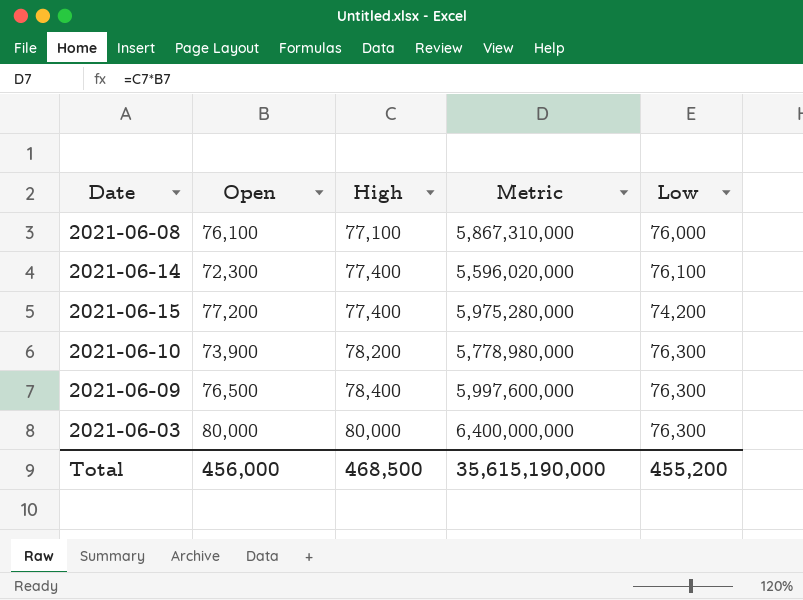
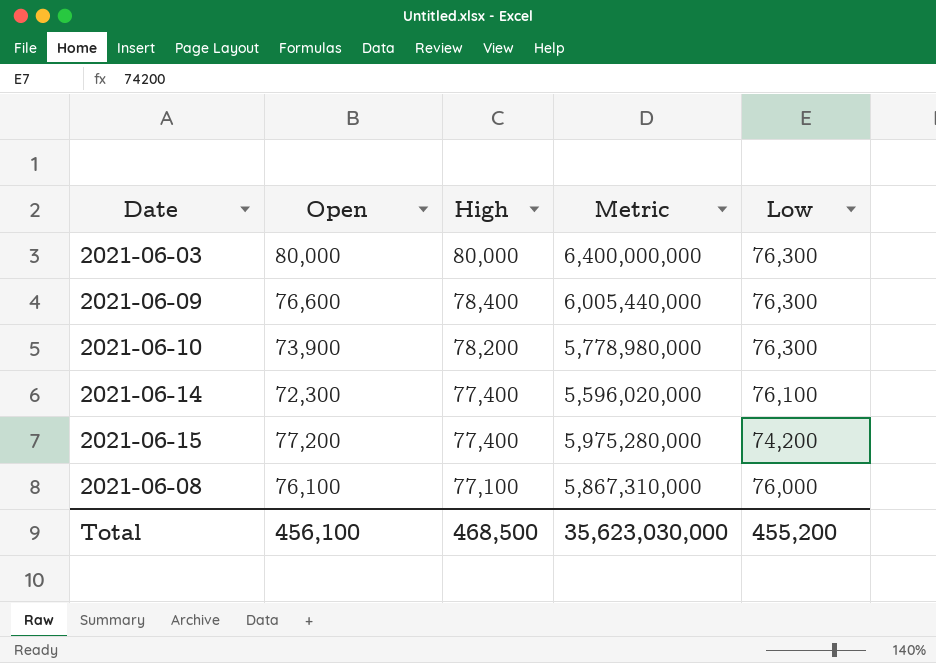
row order: High ascending -> High descending
2021-06-09 | Open: 76,500 -> 76,600
2021-06-09 | Metric: 5,997,600,000 -> 6,005,440,000
Total | Open: 456,000 -> 456,100
Total | Metric: 35,615,190,000 -> 35,623,030,000

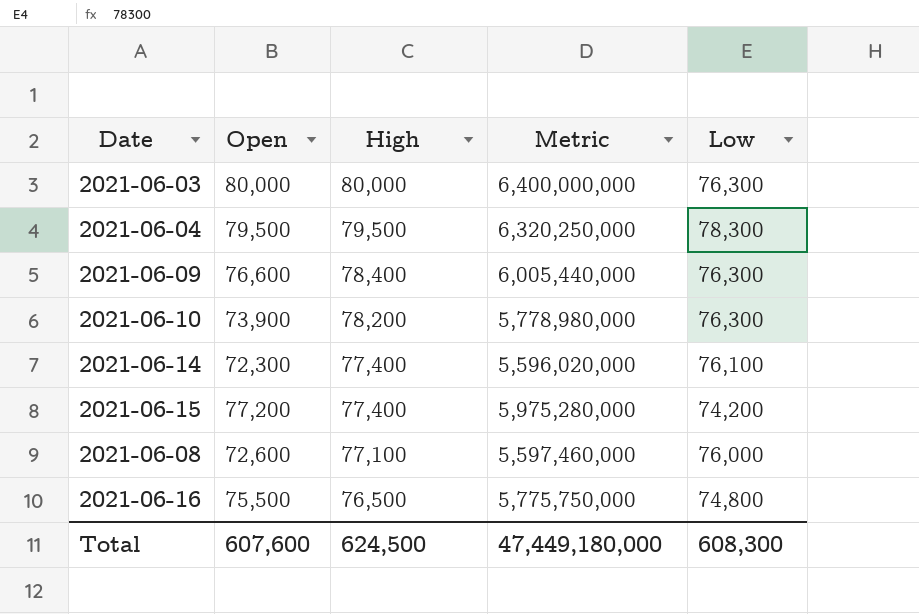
row 2021-06-04: none -> 79,500 | 79,500 | 6,320,250,000 | 78,300
2021-06-08 | Open: 76,100 -> 72,600
2021-06-08 | Metric: 5,867,310,000 -> 5,597,460,000
row 2021-06-16: none -> 75,500 | 76,500 | 5,775,750,000 | 74,800
Total | Open: 456,100 -> 607,600
Total | High: 468,500 -> 624,500
Total | Metric: 35,623,030,000 -> 47,449,180,000
Total | Low: 455,200 -> 608,300

